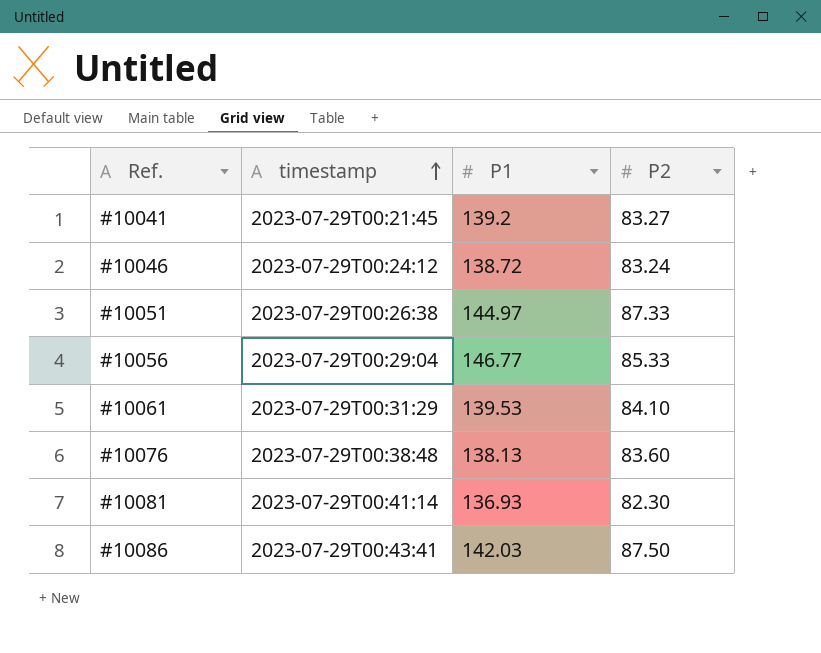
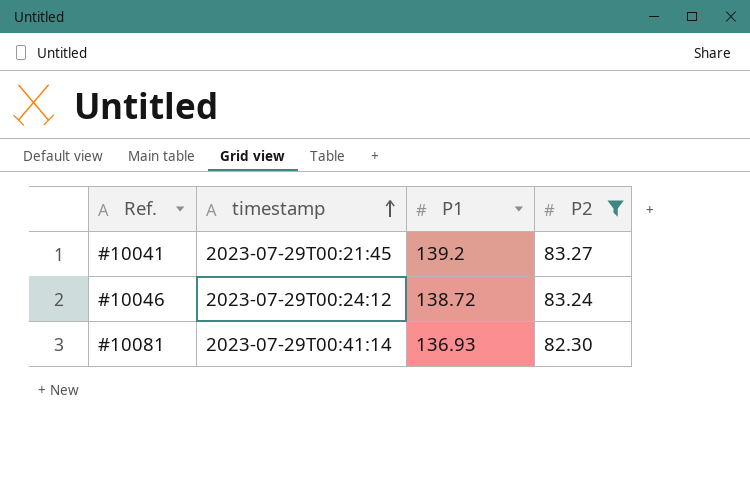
filter: none -> P2 <= 83.27

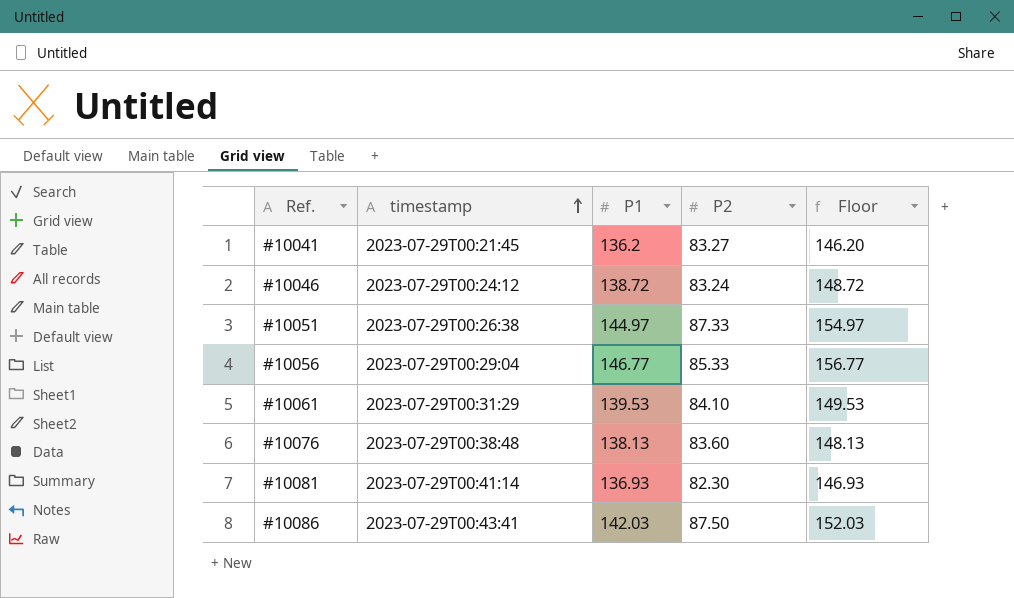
filter: P2 <= 83.27 -> none
column Floor | formula: none -> [P1] + 10
#10041 | P1: 139.2 -> 136.2

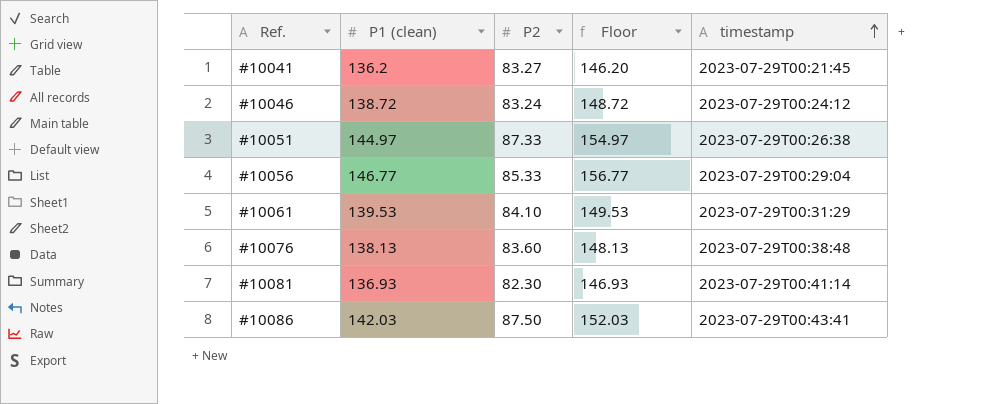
column name: P1 -> P1 (clean)
column timestamp | position: 2 -> 5

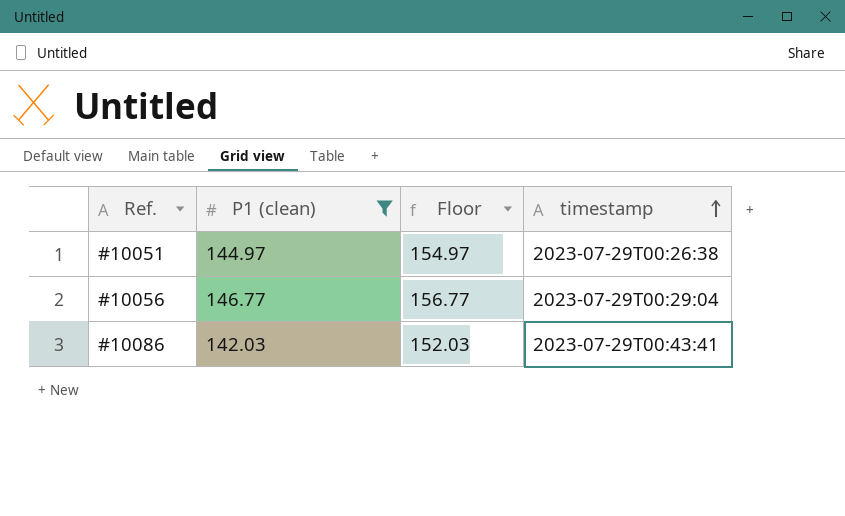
filter: none -> P1 (clean) >= 142.03
column P2 | position: 3 -> none

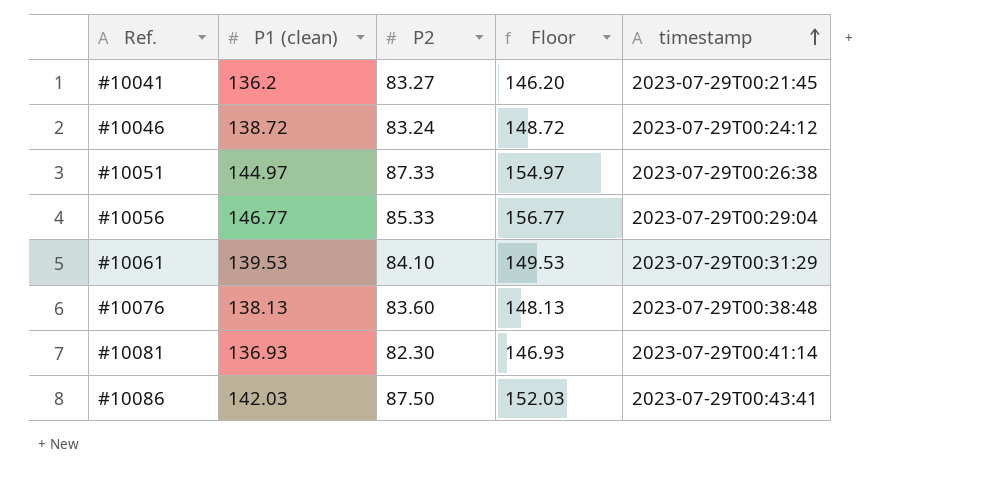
filter: P1 (clean) >= 142.03 -> none
column P2 | position: none -> 3

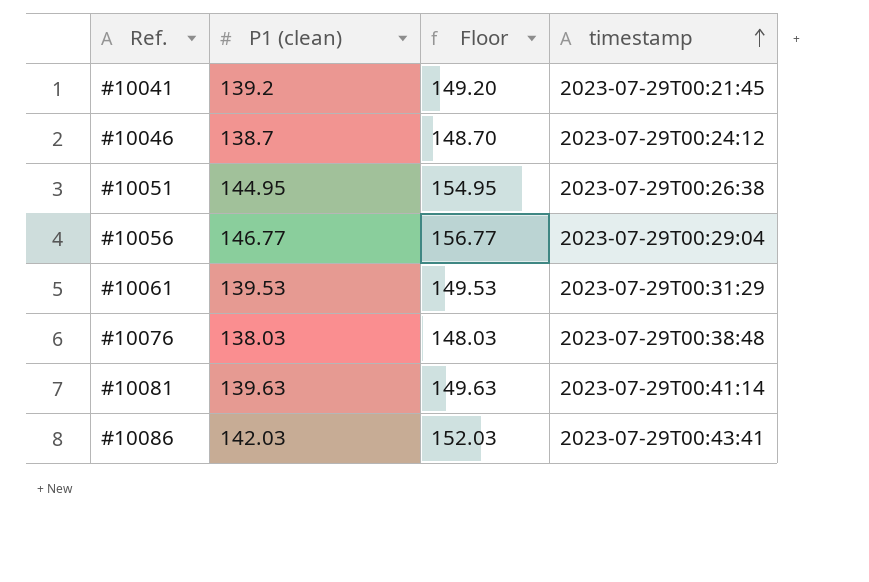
column P2 | position: 3 -> none
#10041 | P1 (clean): 136.2 -> 139.2
#10041 | Floor: 146.20 -> 149.20
#10046 | P1 (clean): 138.72 -> 138.7
#10046 | Floor: 148.72 -> 148.70
#10051 | P1 (clean): 144.97 -> 144.95
#10051 | Floor: 154.97 -> 154.95
#10076 | P1 (clean): 138.13 -> 138.03
#10076 | Floor: 148.13 -> 148.03
#10081 | P1 (clean): 136.93 -> 139.63
#10081 | Floor: 146.93 -> 149.63

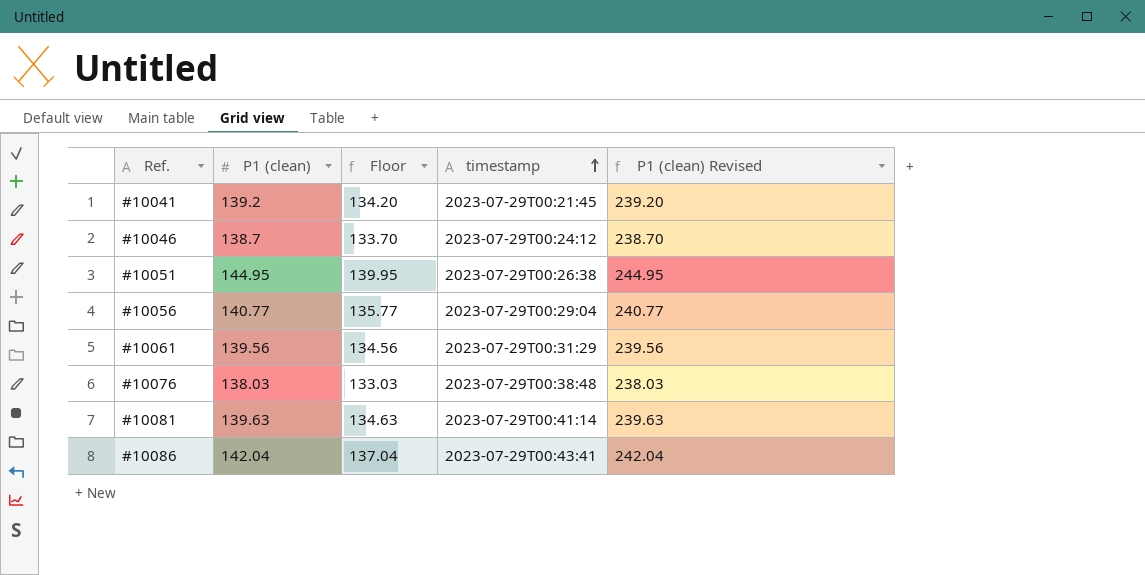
column Floor | formula: [P1 (clean)] + 10 -> [P1 (clean)] - 5
column P1 (clean) Revised | formula: none -> [P1 (clean)] + 100
#10056 | P1 (clean): 146.77 -> 140.77
#10061 | P1 (clean): 139.53 -> 139.56
#10086 | P1 (clean): 142.03 -> 142.04

